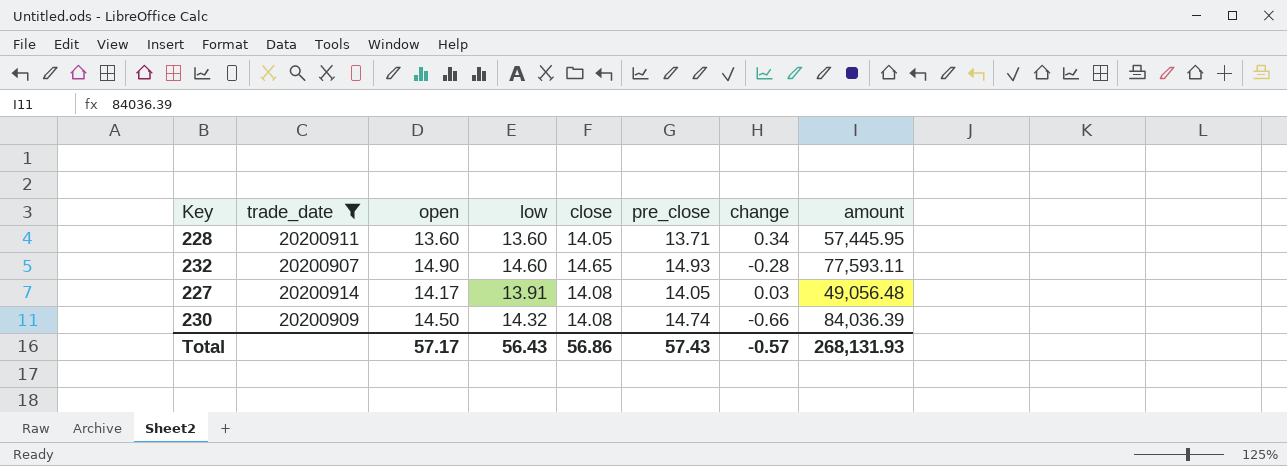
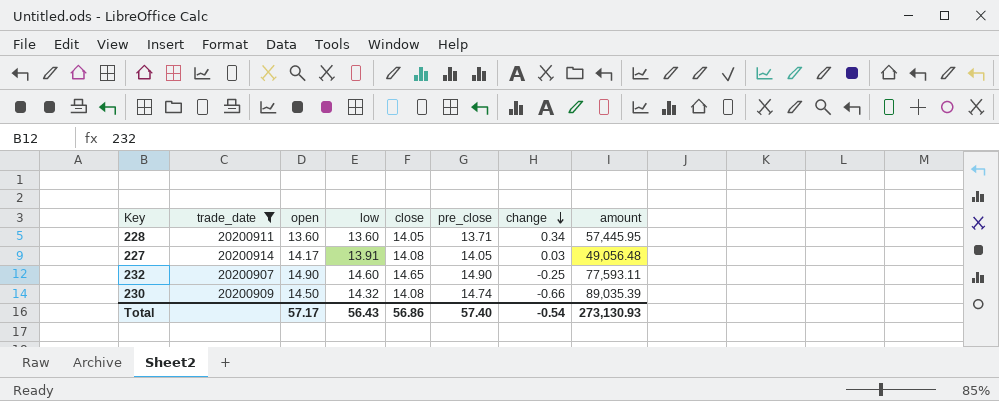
row order: none -> change descending
232 | pre_close: 14.93 -> 14.90
232 | change: -0.28 -> -0.25
230 | amount: 84,036.39 -> 89,035.39
Total | pre_close: 57.43 -> 57.40
Total | change: -0.57 -> -0.54
Total | amount: 268,131.93 -> 273,130.93

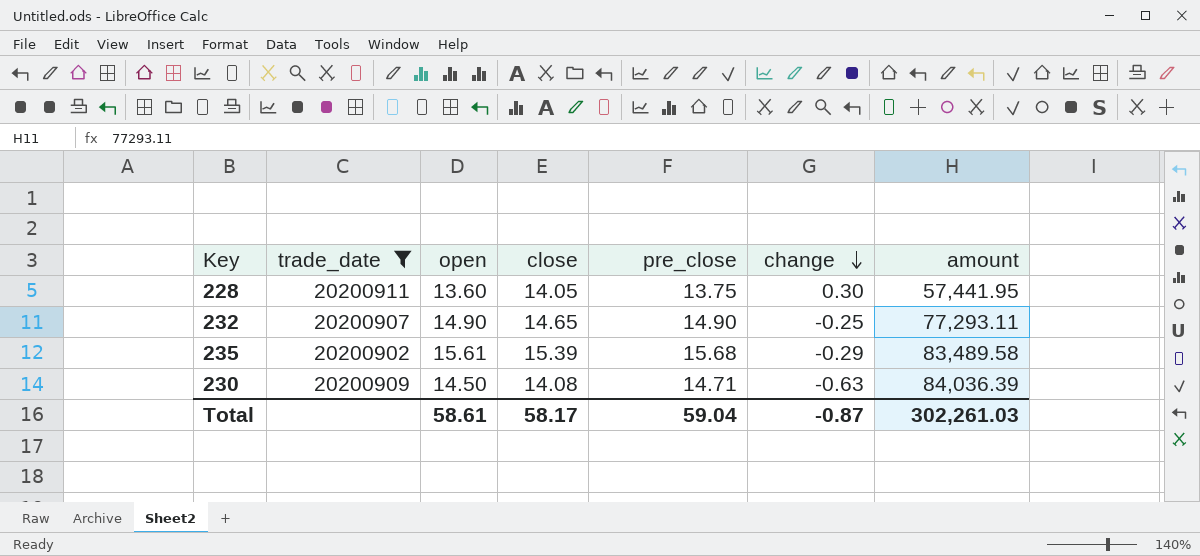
column low | position: 4 -> none
row 227: 20200914 | 14.17 | 13.91 | 14.08 | 14.05 | 0.03 | 49,056.48 -> none
228 | pre_close: 13.71 -> 13.75
228 | change: 0.34 -> 0.30
228 | amount: 57,445.95 -> 57,441.95
232 | amount: 77,593.11 -> 77,293.11
row 235: none -> 20200902 | 15.61 | 15.39 | 15.68 | -0.29 | 83,489.58
230 | pre_close: 14.74 -> 14.71
230 | change: -0.66 -> -0.63
230 | amount: 89,035.39 -> 84,036.39
Total | open: 57.17 -> 58.61
Total | close: 56.86 -> 58.17
Total | pre_close: 57.40 -> 59.04
Total | change: -0.54 -> -0.87
Total | amount: 273,130.93 -> 302,261.03

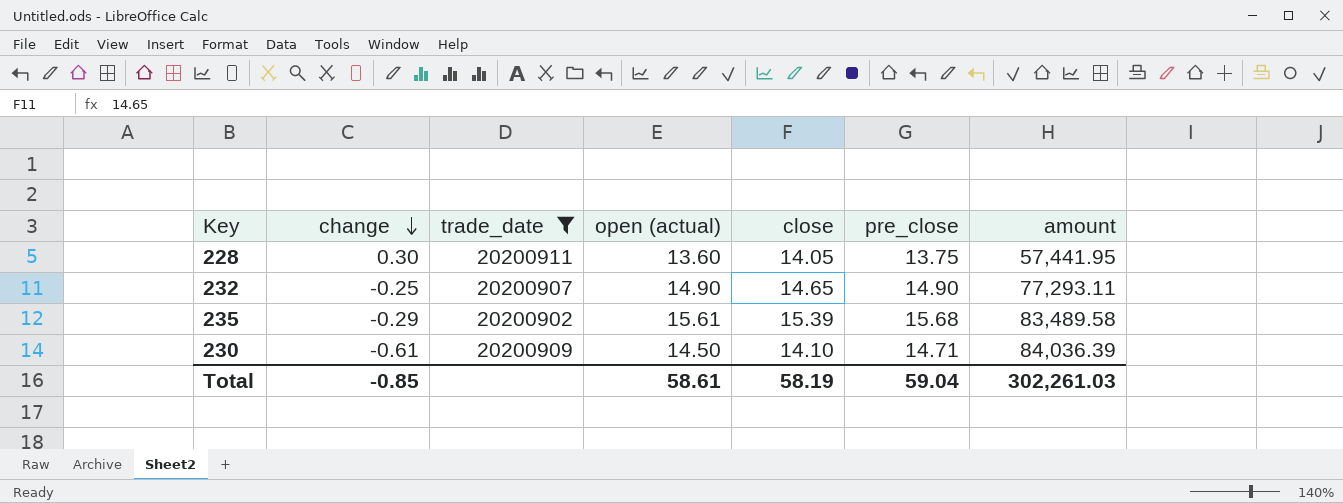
column change | position: 6 -> 2
column name: open -> open (actual)
230 | change: -0.63 -> -0.61
230 | close: 14.08 -> 14.10
Total | change: -0.87 -> -0.85
Total | close: 58.17 -> 58.19

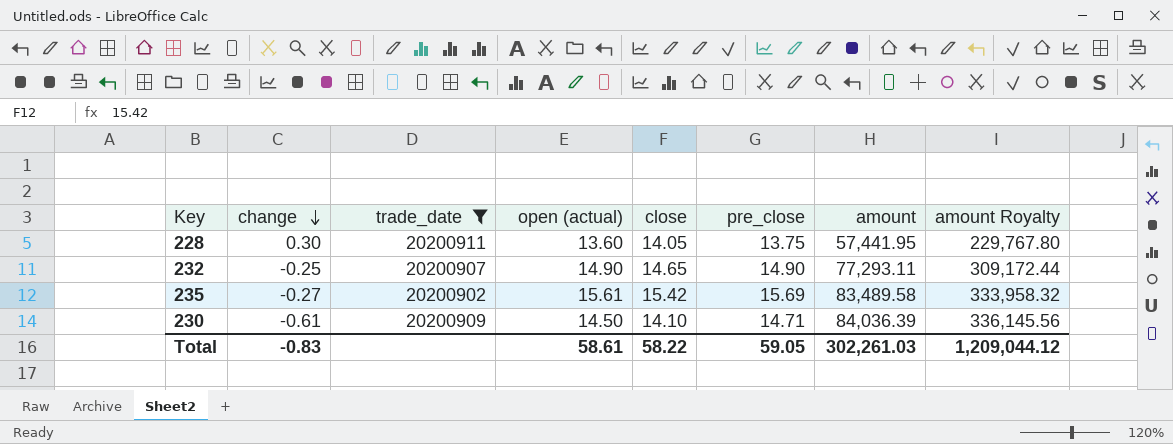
column amount Royalty | formula: none -> [amount] * 4
235 | change: -0.29 -> -0.27
235 | close: 15.39 -> 15.42
235 | pre_close: 15.68 -> 15.69
Total | change: -0.85 -> -0.83
Total | close: 58.19 -> 58.22
Total | pre_close: 59.04 -> 59.05

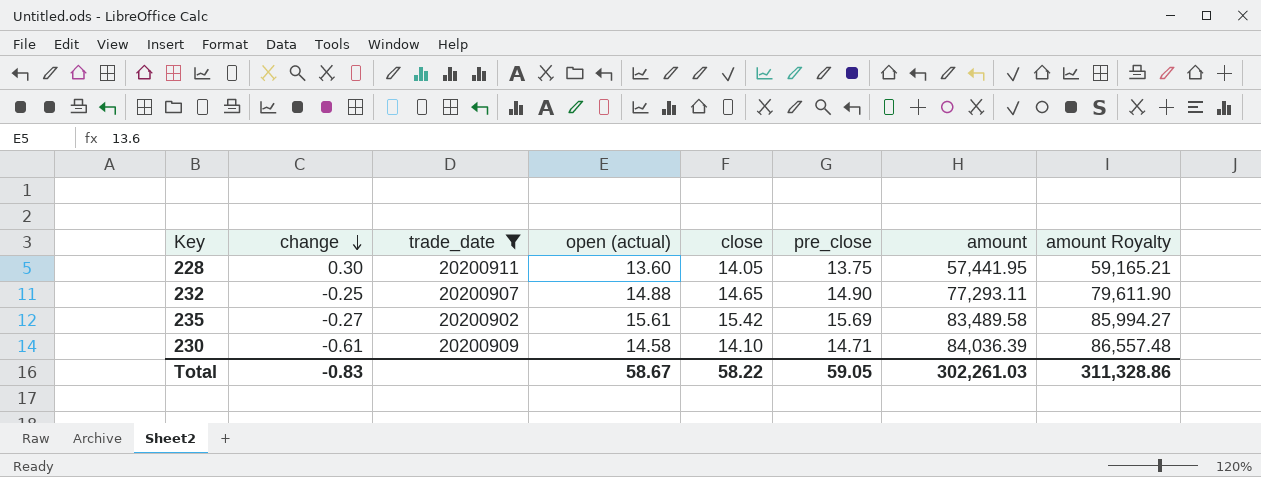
column amount Royalty | formula: [amount] * 4 -> [amount] * 1.03
232 | open (actual): 14.90 -> 14.88
230 | open (actual): 14.50 -> 14.58
Total | open (actual): 58.61 -> 58.67
Total | amount Royalty: 1,209,044.12 -> 311,328.86

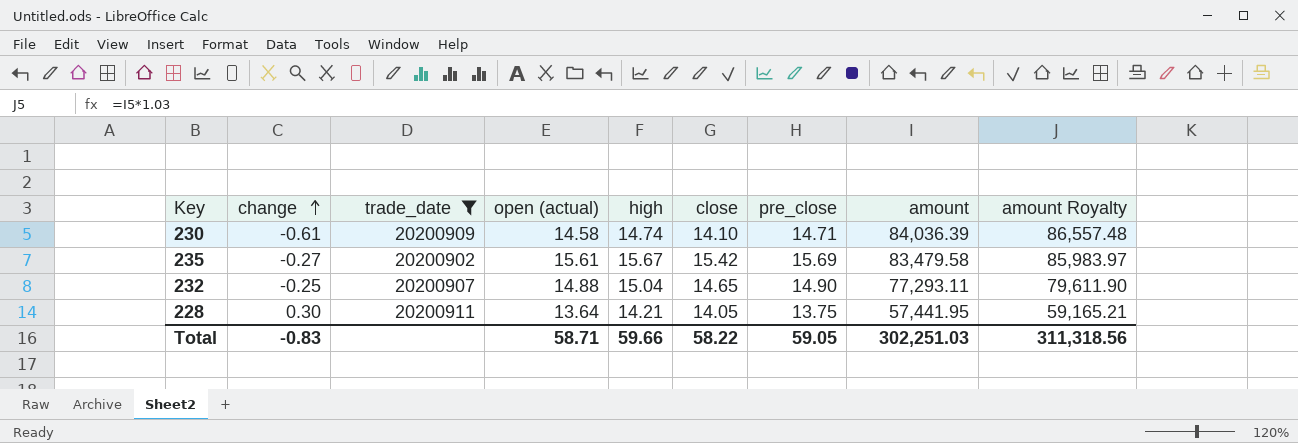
row order: change descending -> change ascending
column high | position: none -> 5
235 | amount: 83,489.58 -> 83,479.58
235 | amount Royalty: 85,994.27 -> 85,983.97
228 | open (actual): 13.60 -> 13.64
Total | open (actual): 58.67 -> 58.71
Total | amount: 302,261.03 -> 302,251.03
Total | amount Royalty: 311,328.86 -> 311,318.56

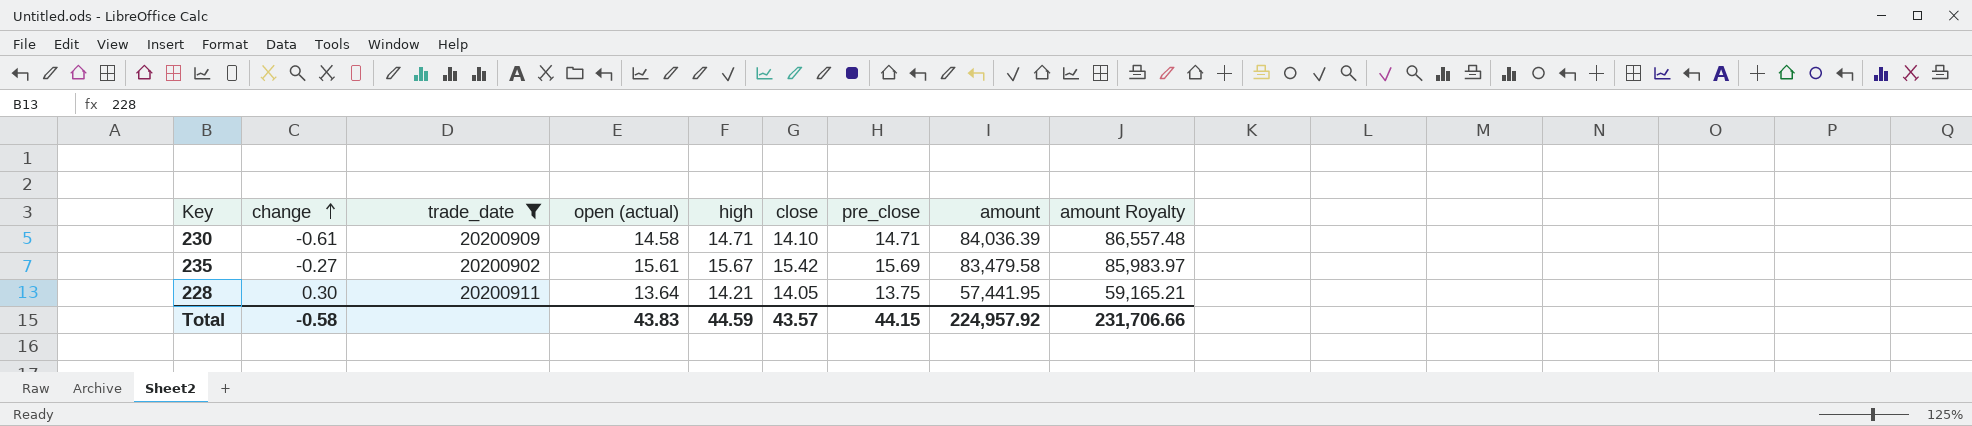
row 232: -0.25 | 20200907 | 14.88 | 15.04 | 14.65 | 14.90 | 77,293.11 | 79,611.90 -> none
230 | high: 14.74 -> 14.71
Total | change: -0.83 -> -0.58
Total | open (actual): 58.71 -> 43.83
Total | high: 59.66 -> 44.59
Total | close: 58.22 -> 43.57
Total | pre_close: 59.05 -> 44.15
Total | amount: 302,251.03 -> 224,957.92
Total | amount Royalty: 311,318.56 -> 231,706.66

